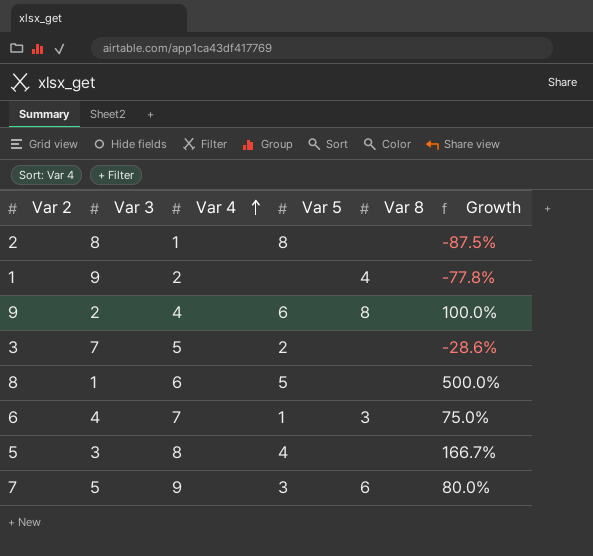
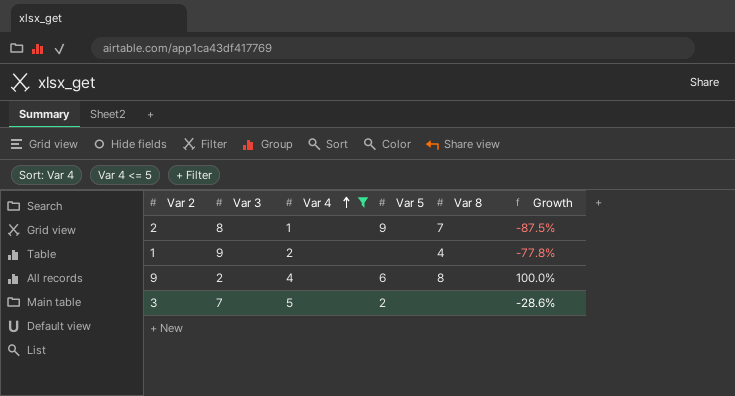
filter: none -> Var 4 <= 5
2 | Var 5: 8 -> 9
2 | Var 8: none -> 7

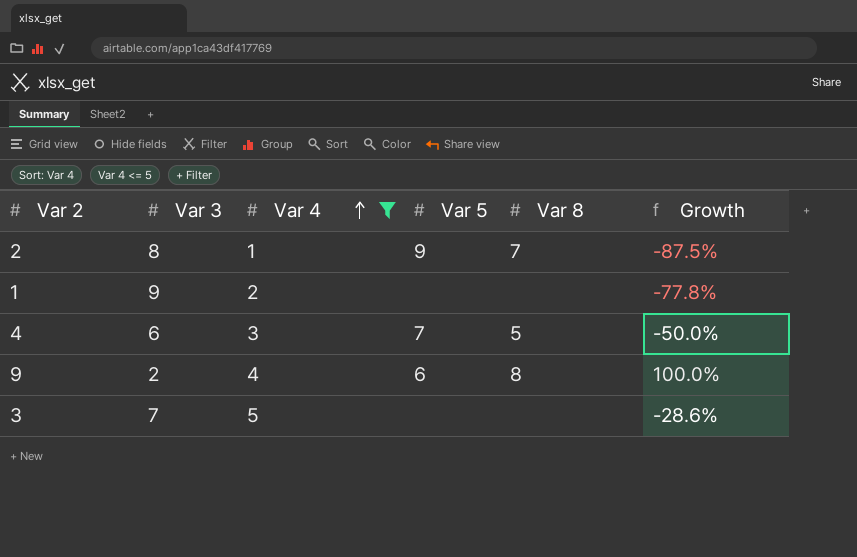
1 | Var 8: 4 -> none
row 4: none -> 6 | 3 | 7 | 5 | -50.0%
3 | Var 5: 2 -> none

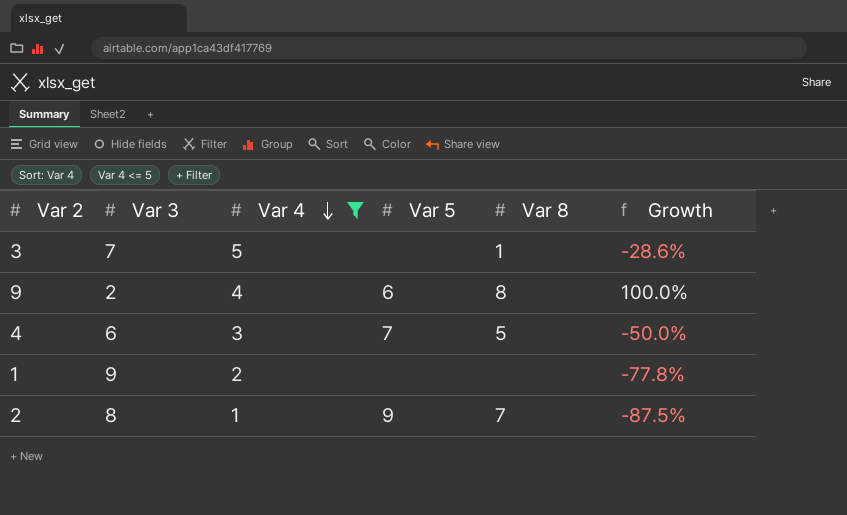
row order: Var 4 ascending -> Var 4 descending
3 | Var 8: none -> 1

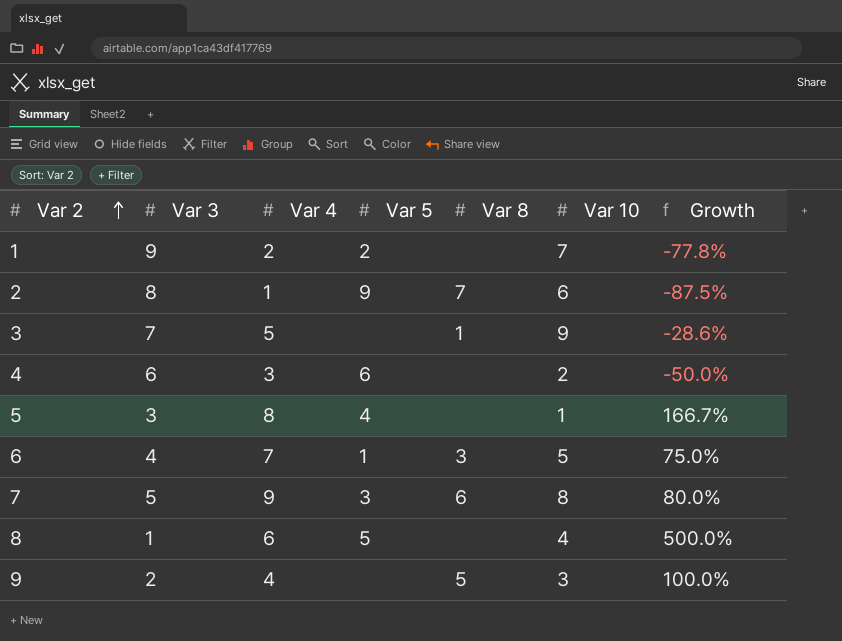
filter: Var 4 <= 5 -> none
row order: Var 4 descending -> Var 2 ascending
column Var 10 | position: none -> 6
1 | Var 5: none -> 2
4 | Var 5: 7 -> 6
4 | Var 8: 5 -> none
9 | Var 5: 6 -> none
9 | Var 8: 8 -> 5

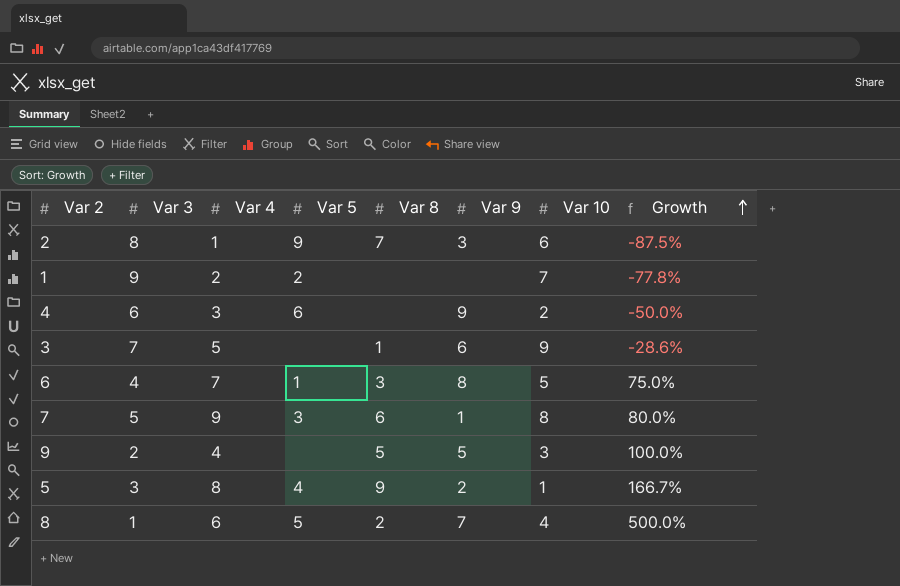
row order: Var 2 ascending -> Growth ascending
column Var 9 | position: none -> 6
5 | Var 8: none -> 9
8 | Var 8: none -> 2

